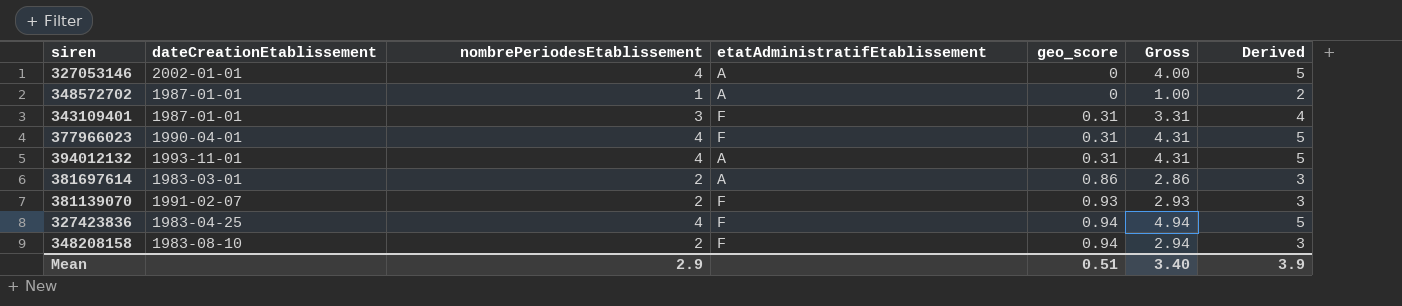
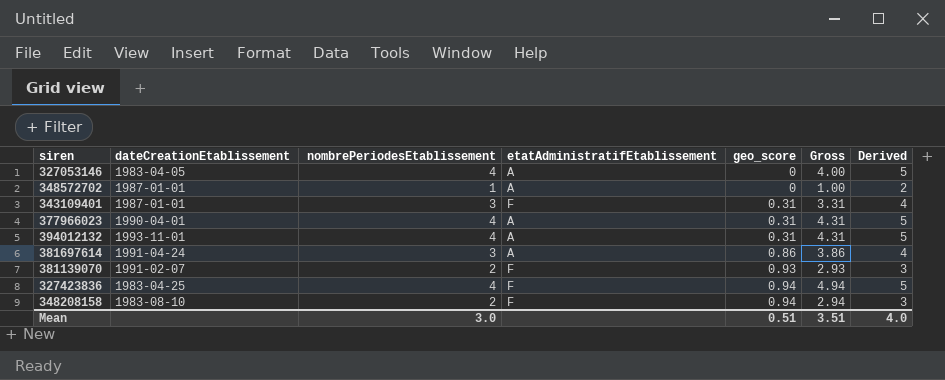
327053146 | dateCreationEtablissement: 2002-01-01 -> 1983-04-05
377966023 | etatAdministratifEtablissement: F -> A
381697614 | dateCreationEtablissement: 1983-03-01 -> 1991-04-24
381697614 | nombrePeriodesEtablissement: 2 -> 3
381697614 | Gross: 2.86 -> 3.86
381697614 | Derived: 3 -> 4
Mean | nombrePeriodesEtablissement: 2.9 -> 3.0
Mean | Gross: 3.40 -> 3.51
Mean | Derived: 3.9 -> 4.0

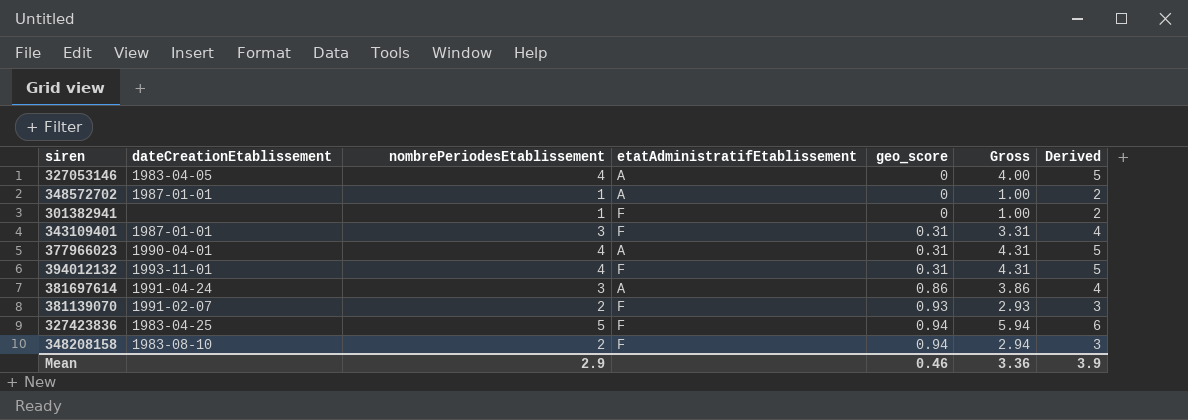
row 301382941: none -> none | 1 | F | 0 | 1.00 | 2
394012132 | etatAdministratifEtablissement: A -> F
327423836 | nombrePeriodesEtablissement: 4 -> 5
327423836 | Gross: 4.94 -> 5.94
327423836 | Derived: 5 -> 6
Mean | nombrePeriodesEtablissement: 3.0 -> 2.9
Mean | geo_score: 0.51 -> 0.46
Mean | Gross: 3.51 -> 3.36
Mean | Derived: 4.0 -> 3.9

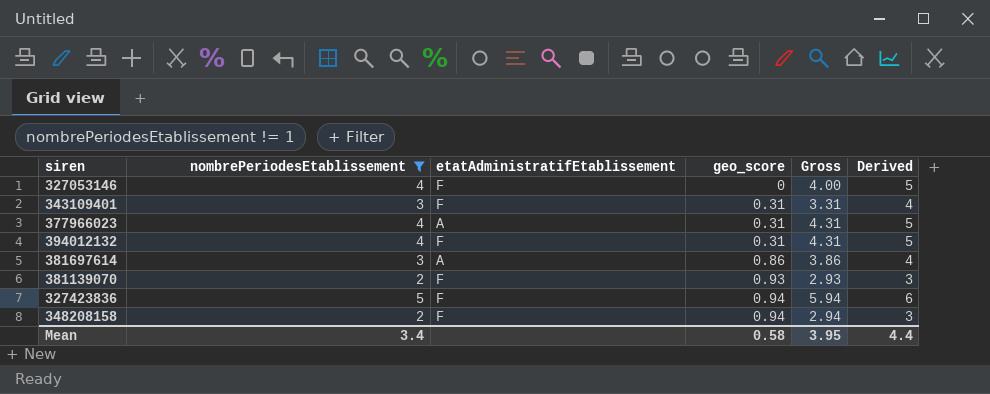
filter: none -> nombrePeriodesEtablissement != 1
column dateCreationEtablissement | position: 2 -> none
327053146 | etatAdministratifEtablissement: A -> F
Mean | nombrePeriodesEtablissement: 2.9 -> 3.4
Mean | geo_score: 0.46 -> 0.58
Mean | Gross: 3.36 -> 3.95
Mean | Derived: 3.9 -> 4.4

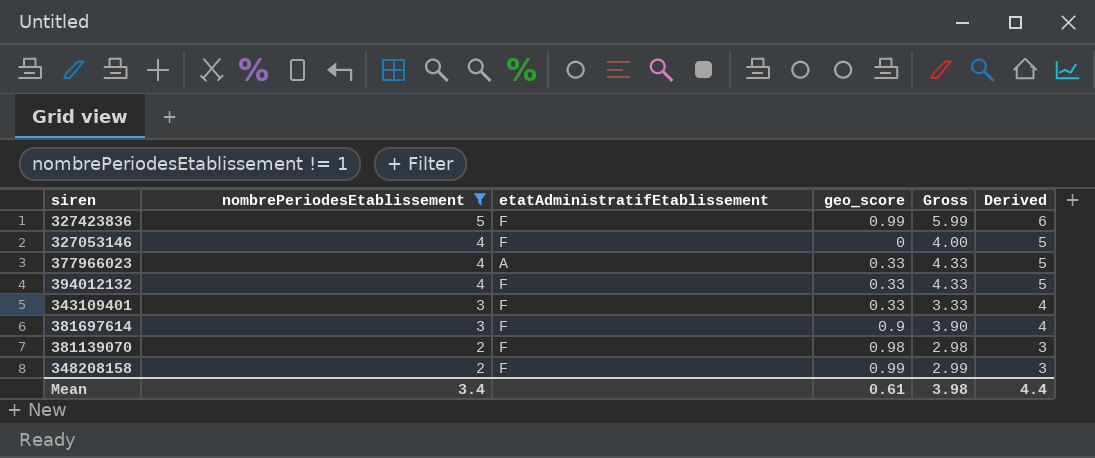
row order: geo_score ascending -> nombrePeriodesEtablissement descending
327423836 | geo_score: 0.94 -> 0.99
327423836 | Gross: 5.94 -> 5.99
377966023 | geo_score: 0.31 -> 0.33
377966023 | Gross: 4.31 -> 4.33
394012132 | geo_score: 0.31 -> 0.33
394012132 | Gross: 4.31 -> 4.33
343109401 | geo_score: 0.31 -> 0.33
343109401 | Gross: 3.31 -> 3.33
381697614 | etatAdministratifEtablissement: A -> F
381697614 | geo_score: 0.86 -> 0.9
381697614 | Gross: 3.86 -> 3.90
381139070 | geo_score: 0.93 -> 0.98
381139070 | Gross: 2.93 -> 2.98
348208158 | geo_score: 0.94 -> 0.99
348208158 | Gross: 2.94 -> 2.99
Mean | geo_score: 0.58 -> 0.61
Mean | Gross: 3.95 -> 3.98

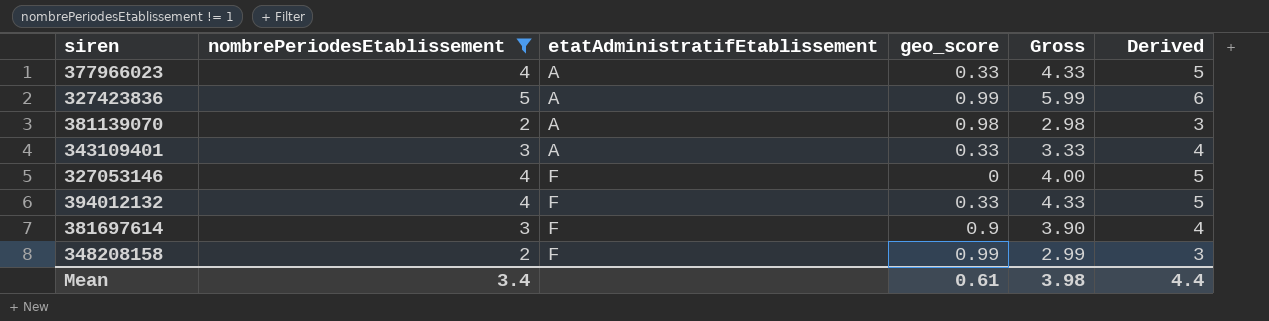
row order: nombrePeriodesEtablissement descending -> etatAdministratifEtablissement ascending
327423836 | etatAdministratifEtablissement: F -> A
381139070 | etatAdministratifEtablissement: F -> A
343109401 | etatAdministratifEtablissement: F -> A

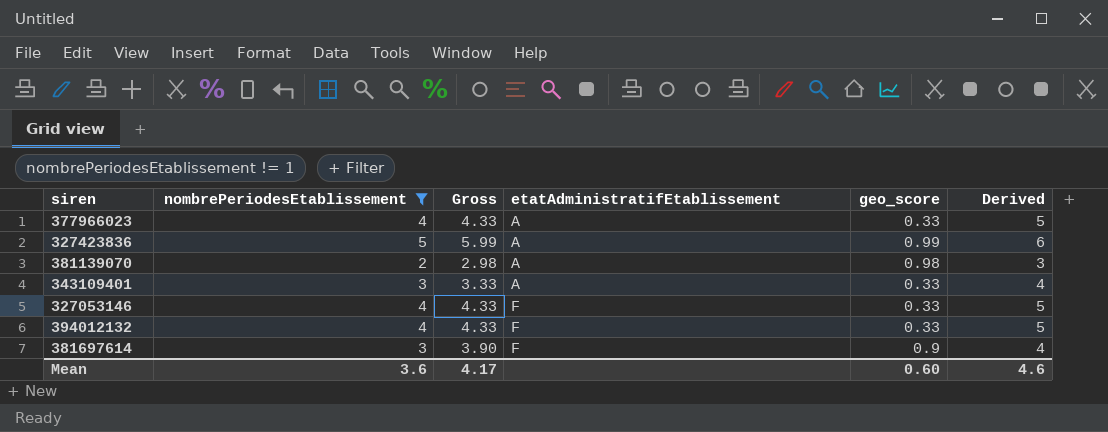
column Gross | position: 5 -> 3
row 348208158: 2 | F | 0.99 | 2.99 | 3 -> none
327053146 | Gross: 4.00 -> 4.33
327053146 | geo_score: 0 -> 0.33
Mean | nombrePeriodesEtablissement: 3.4 -> 3.6
Mean | Gross: 3.98 -> 4.17
Mean | geo_score: 0.61 -> 0.60
Mean | Derived: 4.4 -> 4.6

